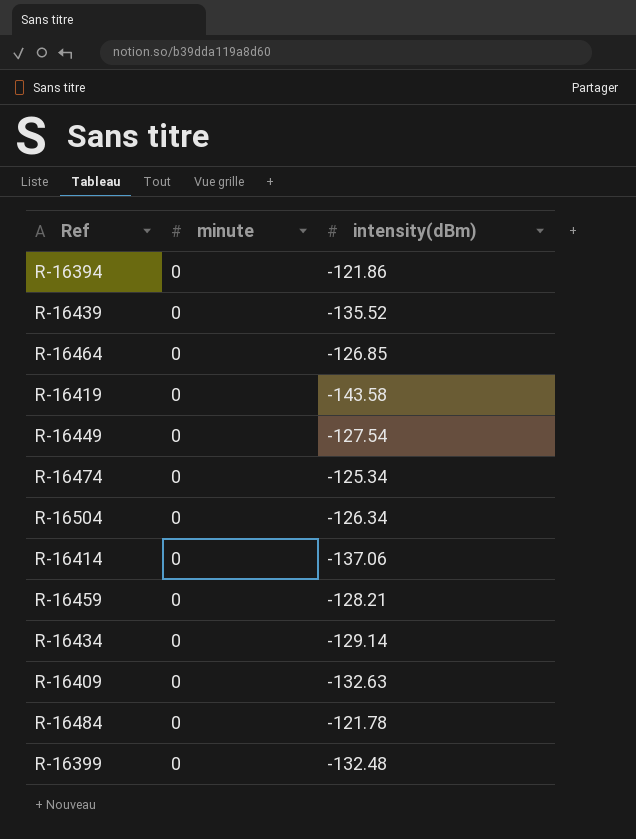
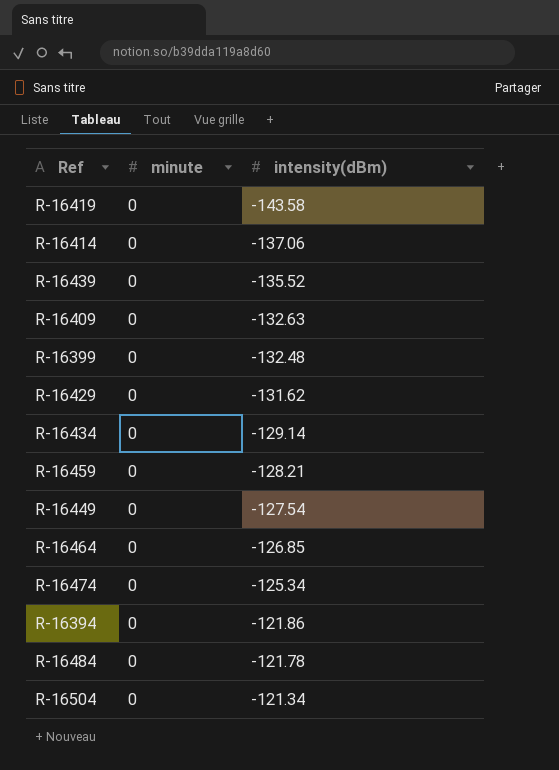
row order: none -> intensity(dBm) ascending
row R-16429: none -> 0 | -131.62
R-16504 | intensity(dBm): -126.34 -> -121.34

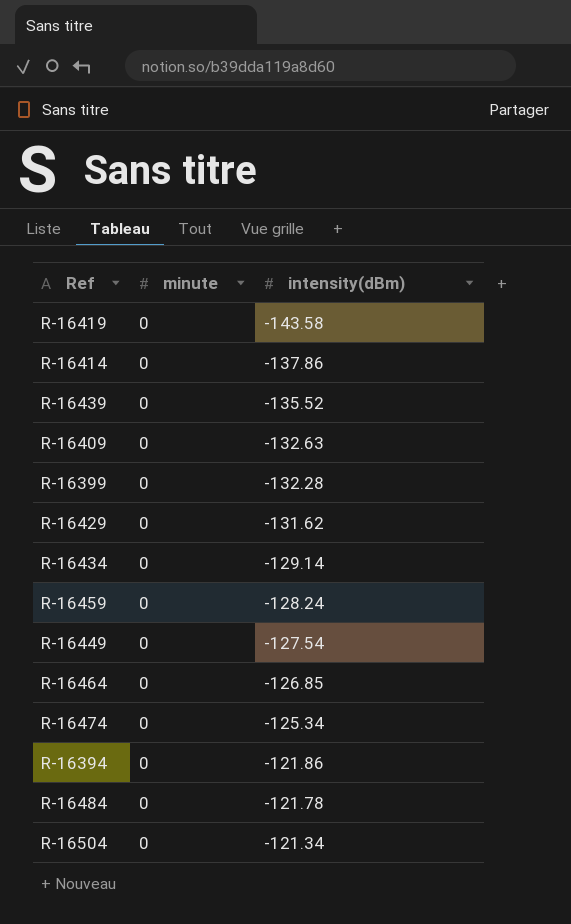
R-16414 | intensity(dBm): -137.06 -> -137.86
R-16399 | intensity(dBm): -132.48 -> -132.28
R-16459 | intensity(dBm): -128.21 -> -128.24

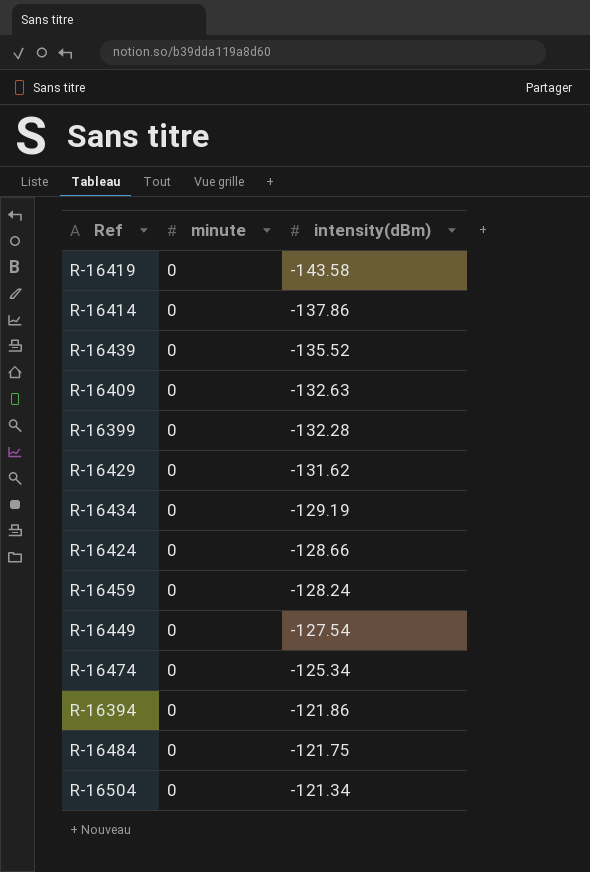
row R-16464: 0 | -126.85 -> none
R-16434 | intensity(dBm): -129.14 -> -129.19
row R-16424: none -> 0 | -128.66
R-16484 | intensity(dBm): -121.78 -> -121.75

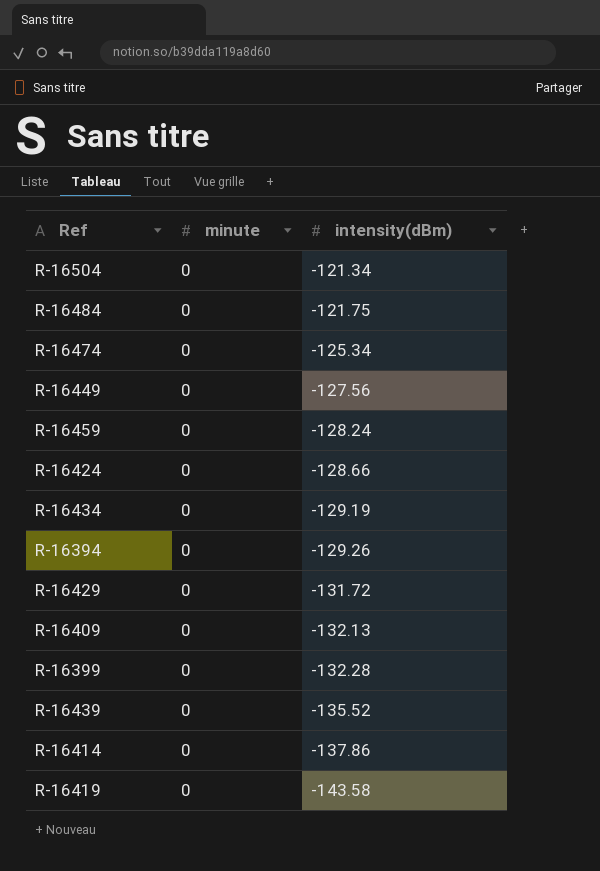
row order: intensity(dBm) ascending -> intensity(dBm) descending
R-16449 | intensity(dBm): -127.54 -> -127.56
R-16394 | intensity(dBm): -121.86 -> -129.26
R-16429 | intensity(dBm): -131.62 -> -131.72
R-16409 | intensity(dBm): -132.63 -> -132.13

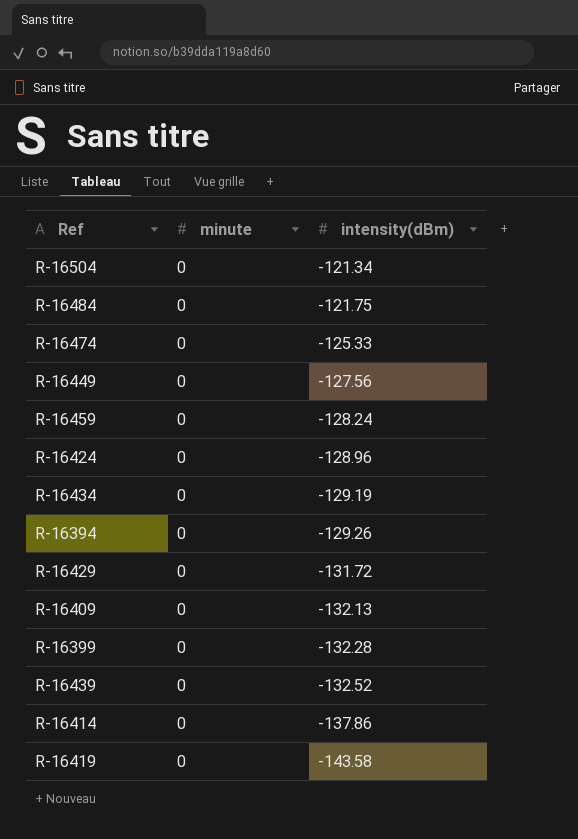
R-16474 | intensity(dBm): -125.34 -> -125.33
R-16424 | intensity(dBm): -128.66 -> -128.96
R-16439 | intensity(dBm): -135.52 -> -132.52

